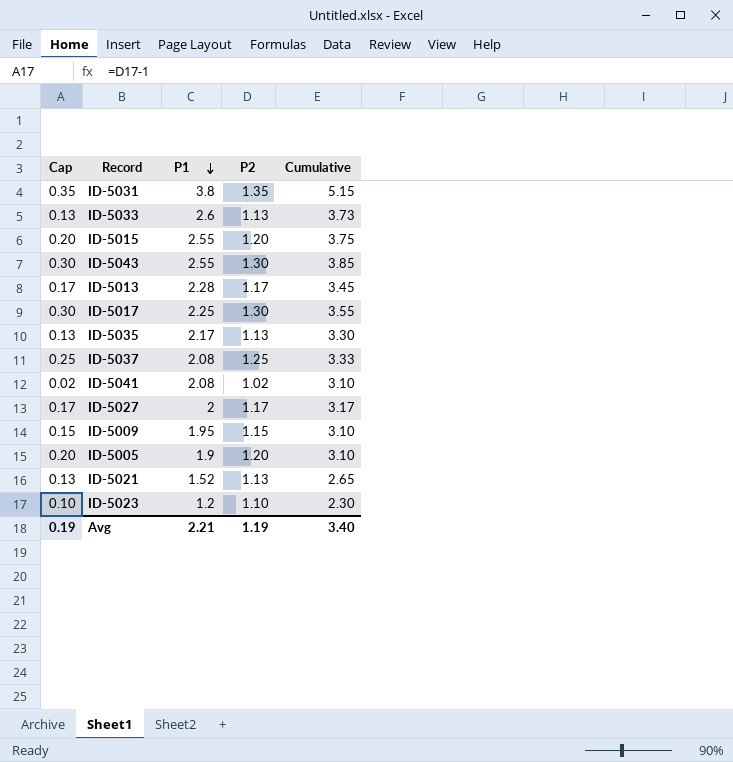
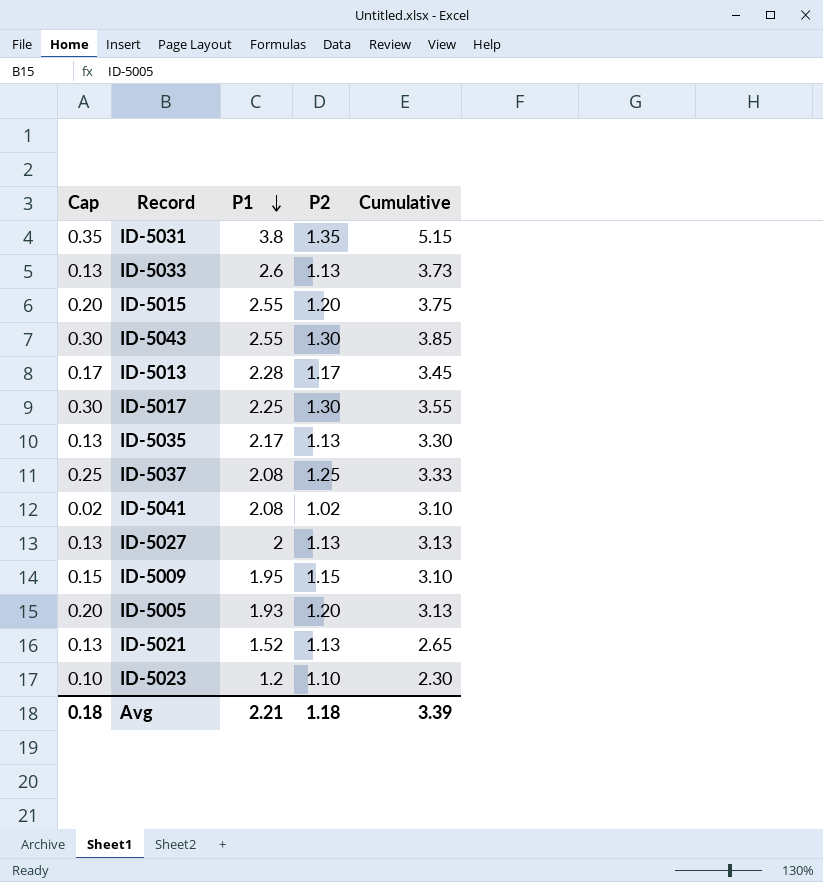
ID-5027 | Cap: 0.17 -> 0.13
ID-5027 | P2: 1.17 -> 1.13
ID-5027 | Cumulative: 3.17 -> 3.13
ID-5005 | P1: 1.9 -> 1.93
ID-5005 | Cumulative: 3.10 -> 3.13
Avg | Cap: 0.19 -> 0.18
Avg | P2: 1.19 -> 1.18
Avg | Cumulative: 3.40 -> 3.39

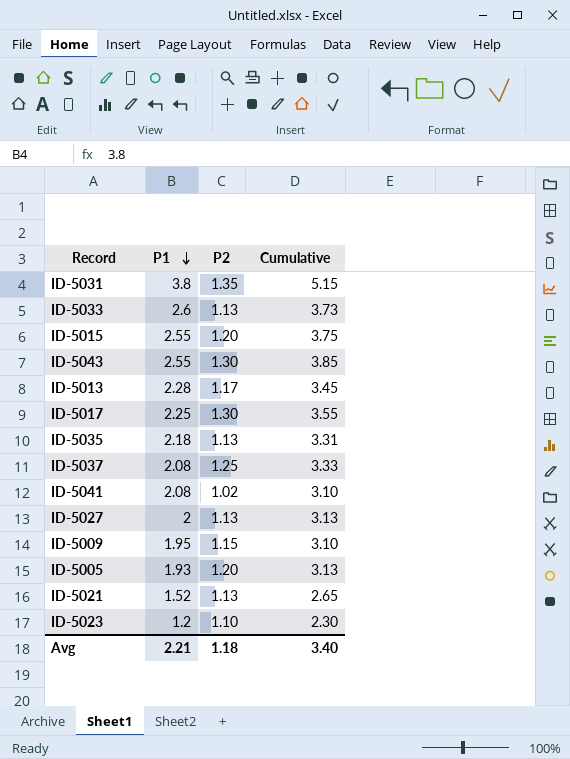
column Cap | formula: [P2] - 1 -> none
ID-5035 | P1: 2.17 -> 2.18
ID-5035 | Cumulative: 3.30 -> 3.31
Avg | Cumulative: 3.39 -> 3.40

